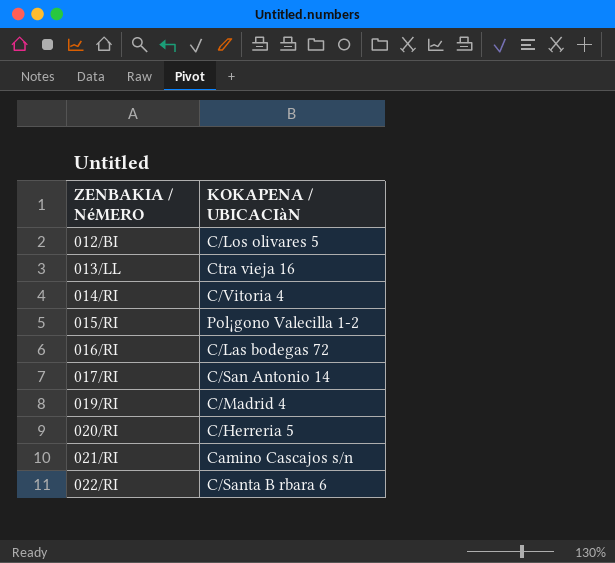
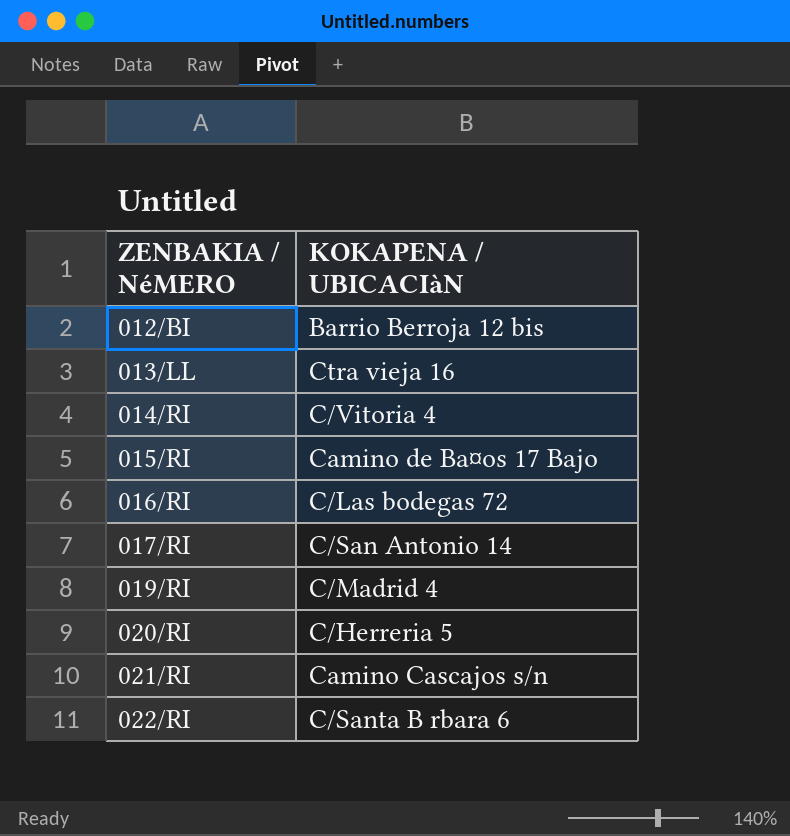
012/BI | KOKAPENA / UBICACIàN: C/Los olivares 5 -> Barrio Berroja 12 bis
015/RI | KOKAPENA / UBICACIàN: Pol¡gono Valecilla 1-2 -> Camino de Ba¤os 17 Bajo

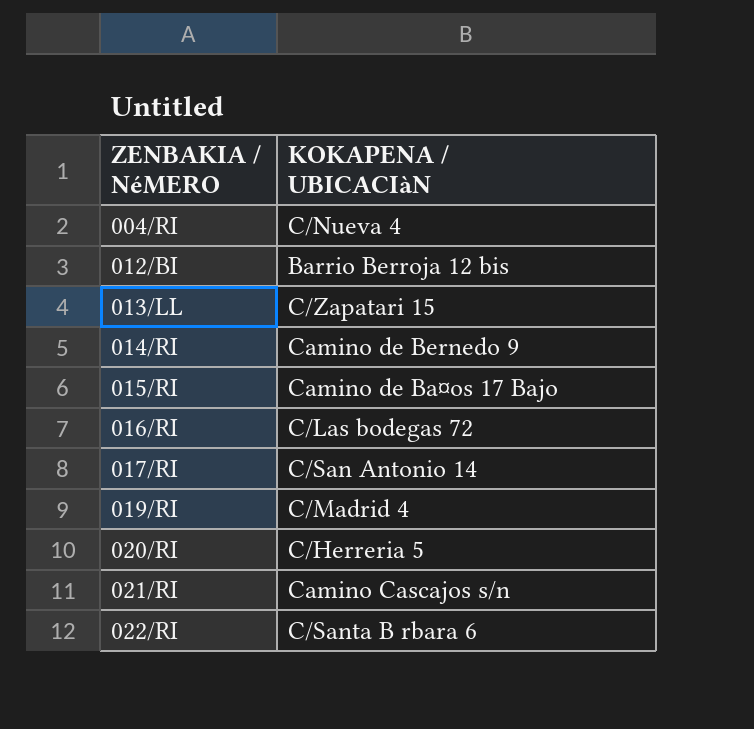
row 004/RI: none -> C/Nueva 4
013/LL | KOKAPENA / UBICACIàN: Ctra vieja 16 -> C/Zapatari 15
014/RI | KOKAPENA / UBICACIàN: C/Vitoria 4 -> Camino de Bernedo 9

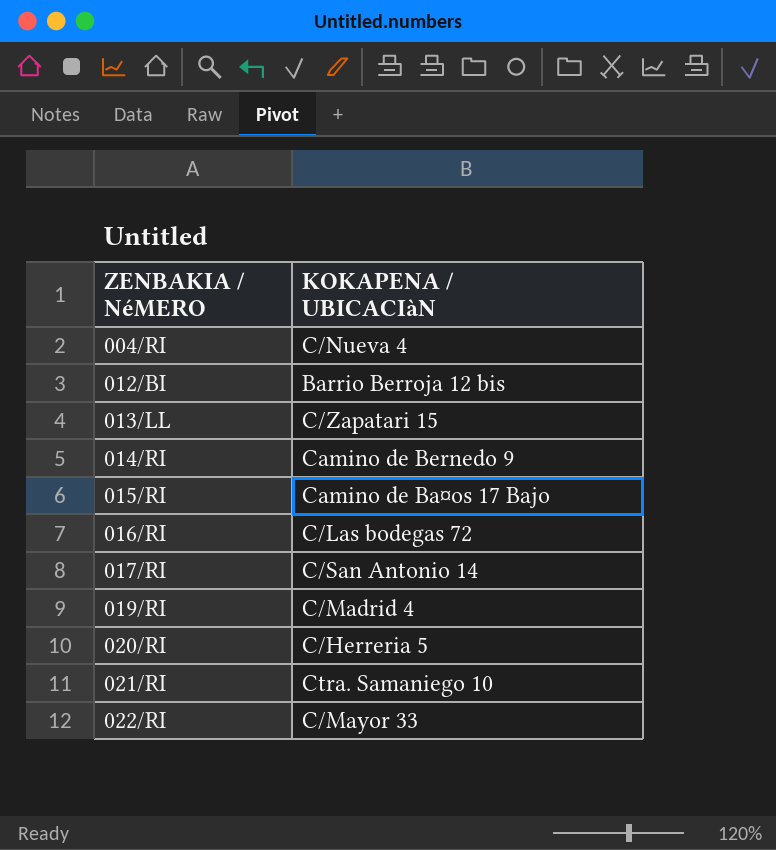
021/RI | KOKAPENA / UBICACIàN: Camino Cascajos s/n -> Ctra. Samaniego 10
022/RI | KOKAPENA / UBICACIàN: C/Santa B rbara 6 -> C/Mayor 33

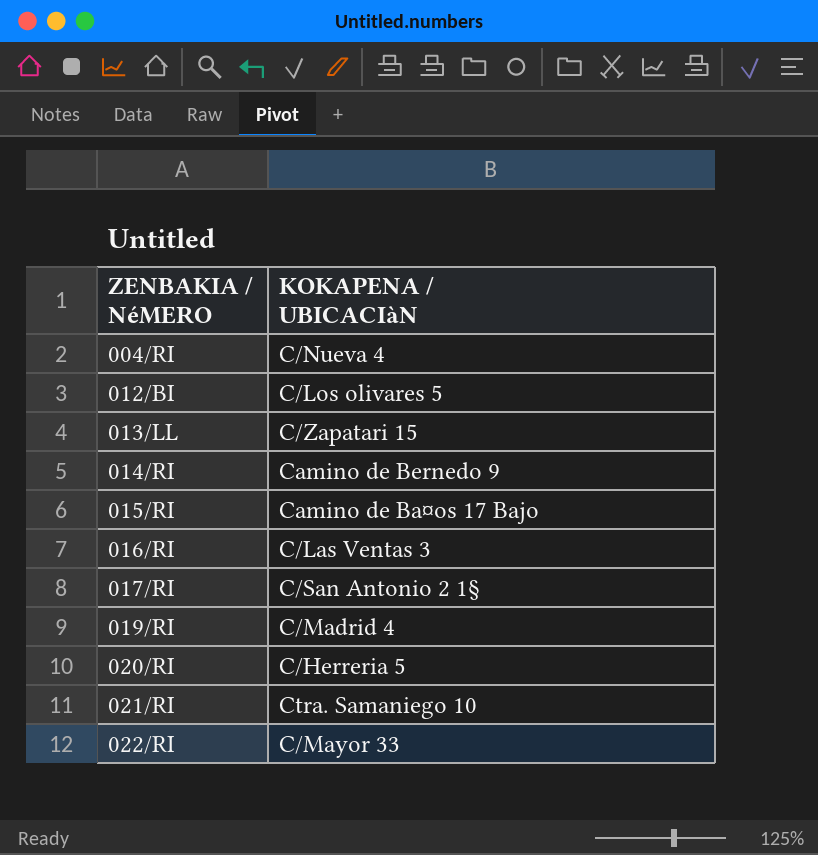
012/BI | KOKAPENA / UBICACIàN: Barrio Berroja 12 bis -> C/Los olivares 5
016/RI | KOKAPENA / UBICACIàN: C/Las bodegas 72 -> C/Las Ventas 3
017/RI | KOKAPENA / UBICACIàN: C/San Antonio 14 -> C/San Antonio 2 1§

